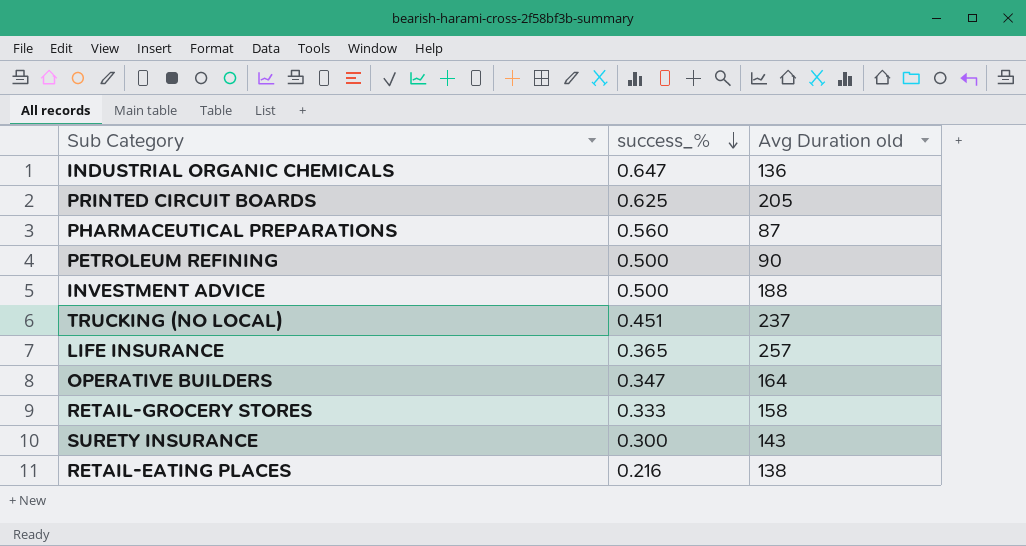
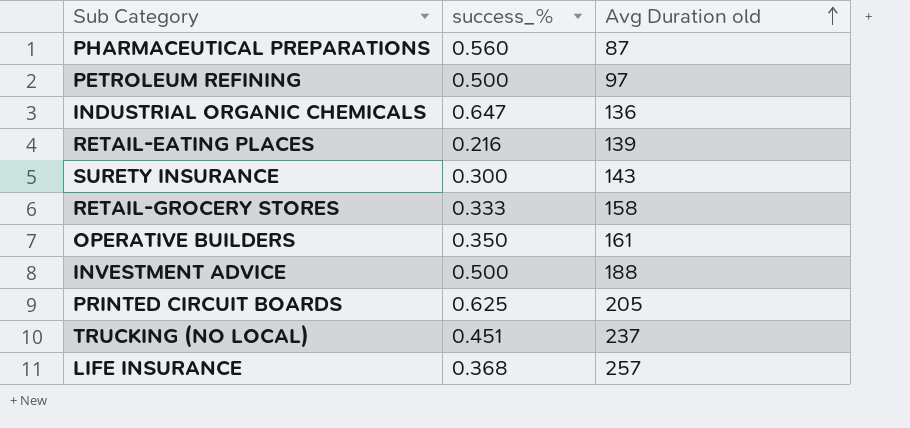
row order: success_% descending -> Avg Duration old ascending
PETROLEUM REFINING | Avg Duration old: 90 -> 97
RETAIL-EATING PLACES | Avg Duration old: 138 -> 139
OPERATIVE BUILDERS | success_%: 0.347 -> 0.350
OPERATIVE BUILDERS | Avg Duration old: 164 -> 161
LIFE INSURANCE | success_%: 0.365 -> 0.368

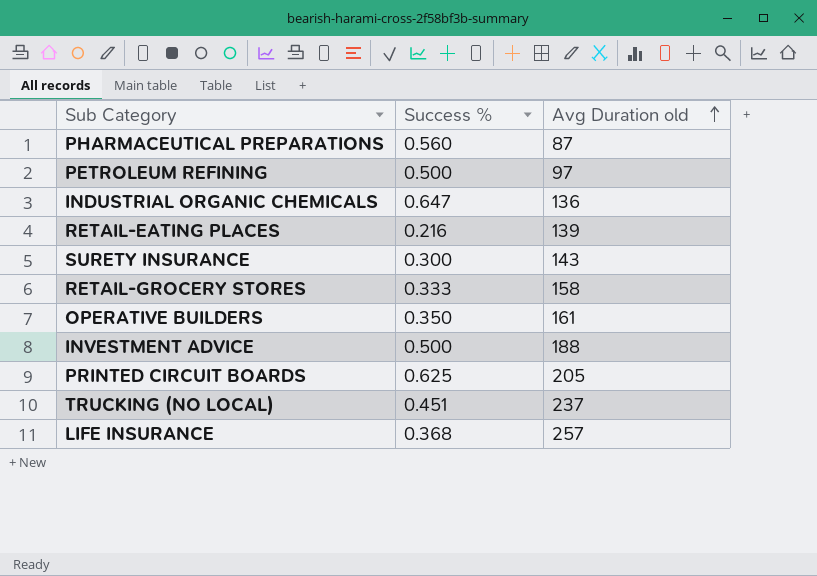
column name: success_% -> Success %

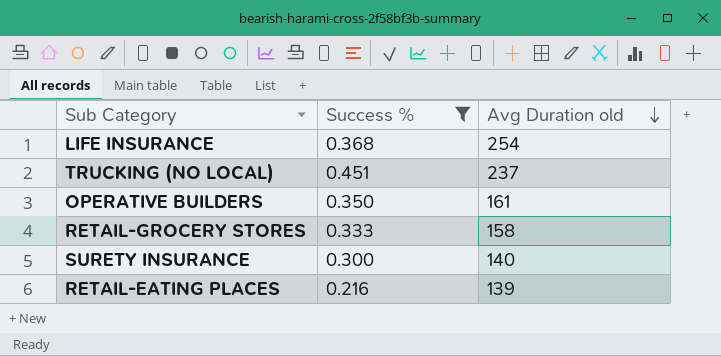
filter: none -> Success % <= 0.451
row order: Avg Duration old ascending -> Avg Duration old descending
LIFE INSURANCE | Avg Duration old: 257 -> 254
SURETY INSURANCE | Avg Duration old: 143 -> 140

